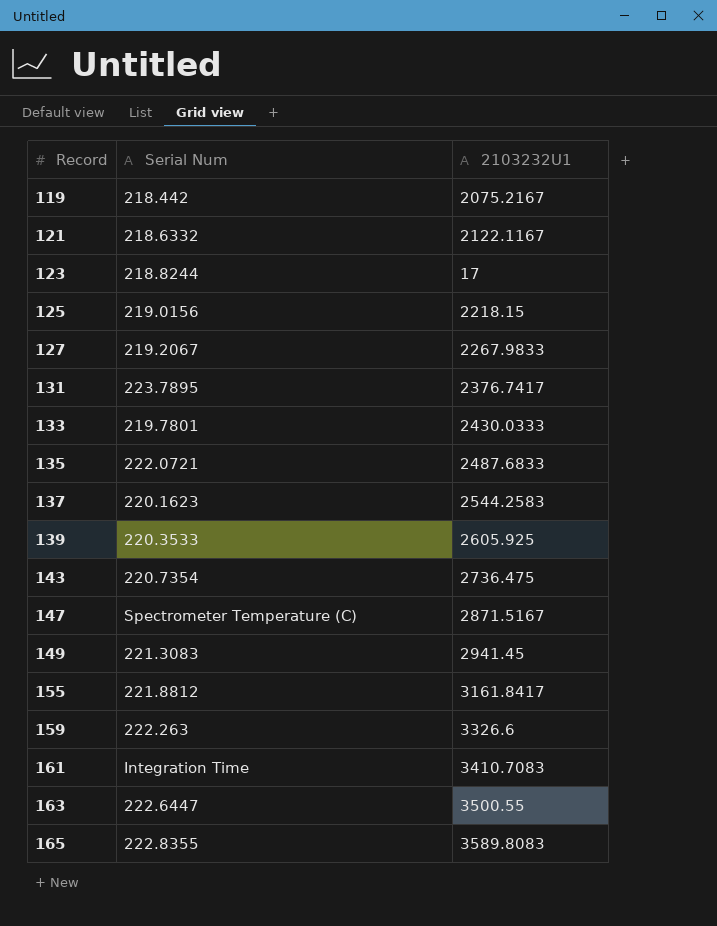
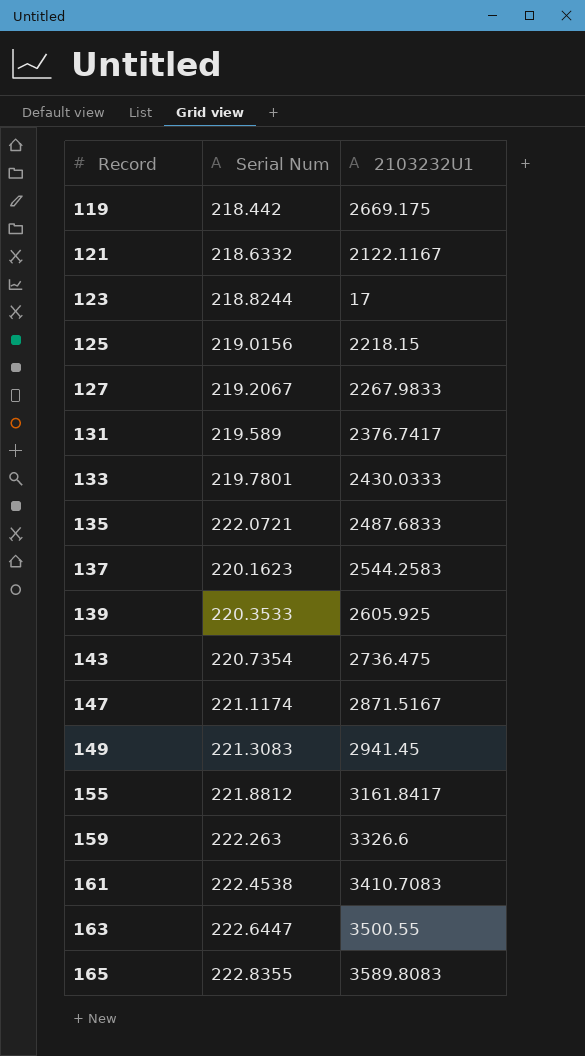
119 | 2103232U1: 2075.2167 -> 2669.175
131 | Serial Num: 223.7895 -> 219.589
147 | Serial Num: Spectrometer Temperature (C) -> 221.1174
161 | Serial Num: Integration Time -> 222.4538

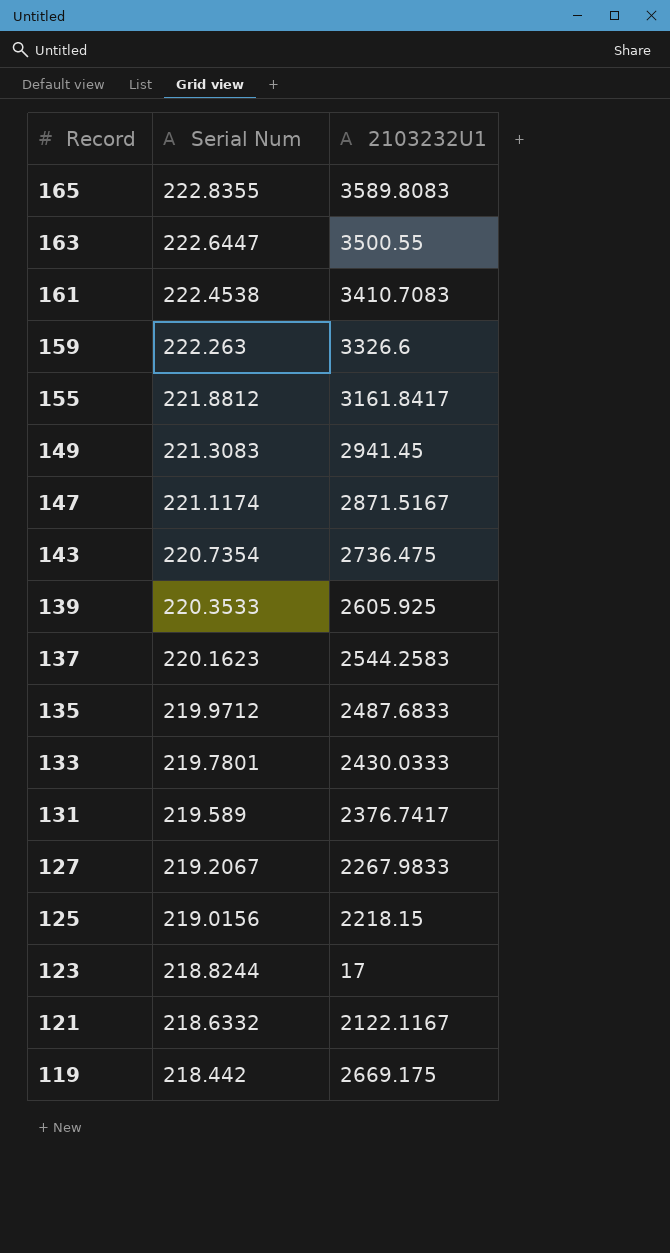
row order: Record ascending -> Record descending
135 | Serial Num: 222.0721 -> 219.9712

